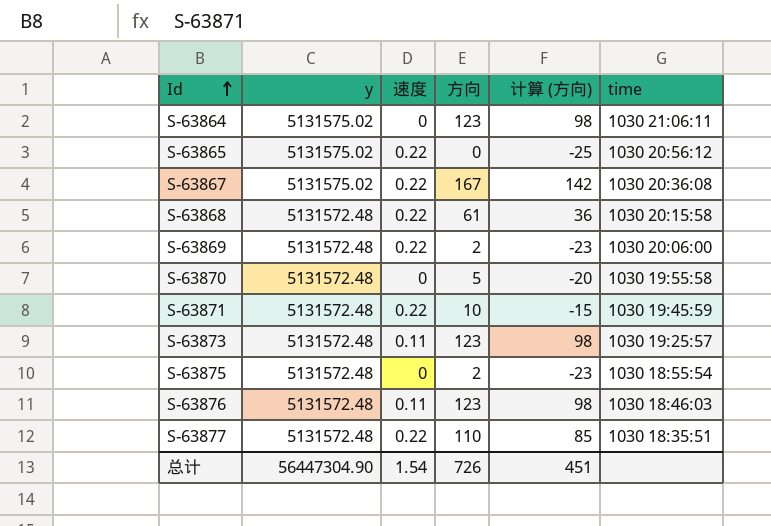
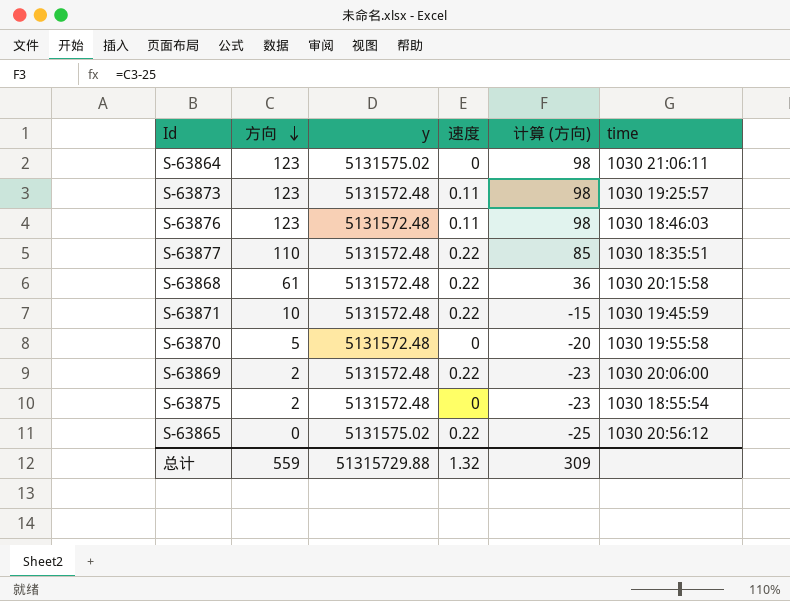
row order: Id ascending -> 方向 descending
column 方向 | position: 4 -> 2
row S-63867: 5131575.02 | 0.22 | 167 | 142 | 1030 20:36:08 -> none
总计 | 方向: 726 -> 559
总计 | y: 56447304.90 -> 51315729.88
总计 | 速度: 1.54 -> 1.32
总计 | 计算 (方向): 451 -> 309

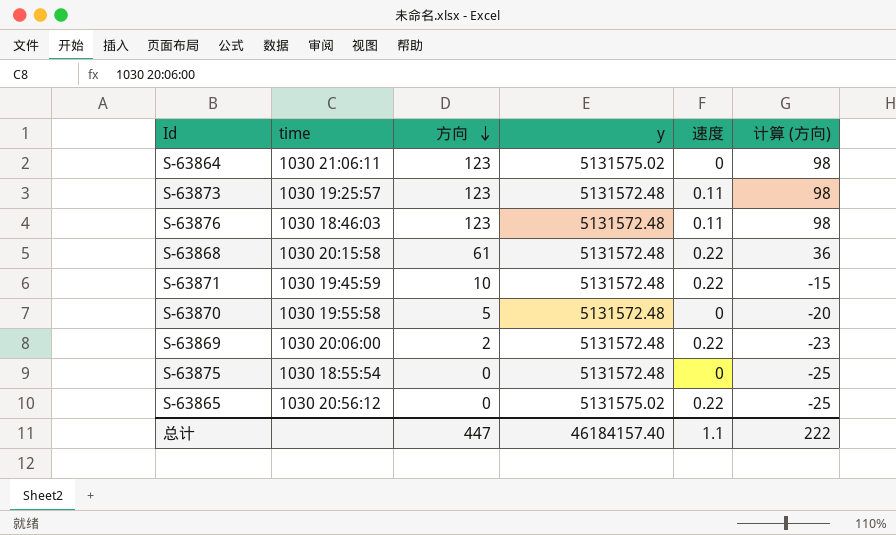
column time | position: 6 -> 2
row S-63877: 110 | 5131572.48 | 0.22 | 85 | 1030 18:35:51 -> none
S-63875 | 方向: 2 -> 0
S-63875 | 计算 (方向): -23 -> -25
总计 | 方向: 559 -> 447
总计 | y: 51315729.88 -> 46184157.40
总计 | 速度: 1.32 -> 1.1
总计 | 计算 (方向): 309 -> 222

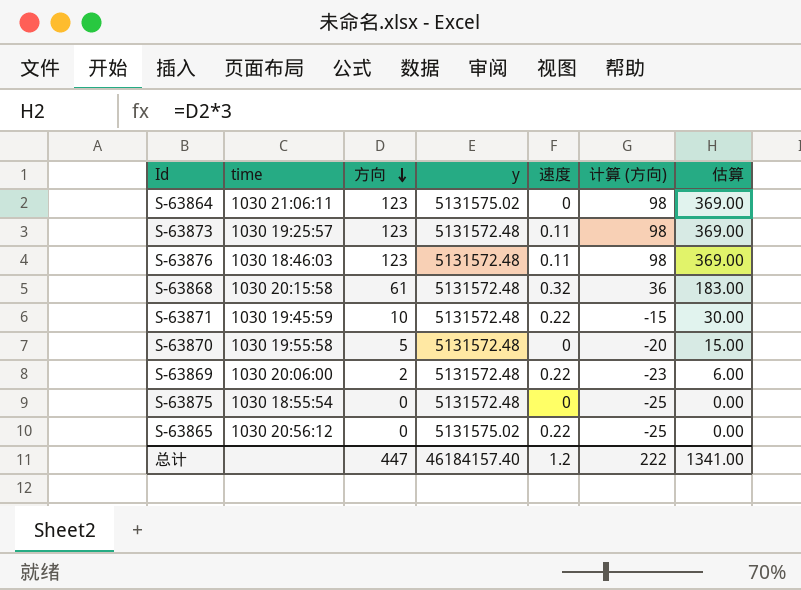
column 估算 | formula: none -> [方向] * 3
S-63868 | 速度: 0.22 -> 0.32
总计 | 速度: 1.1 -> 1.2

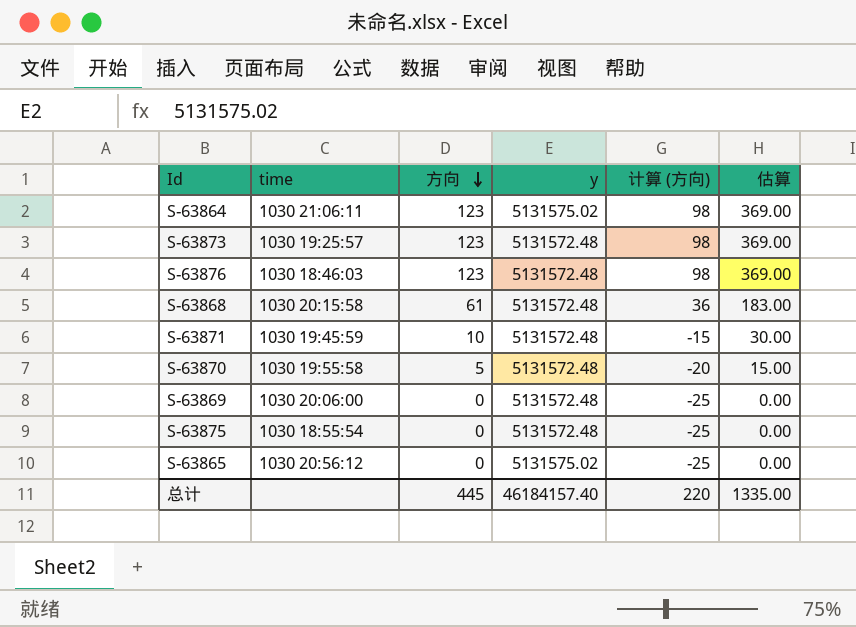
column 速度 | position: 5 -> none
S-63869 | 方向: 2 -> 0
S-63869 | 计算 (方向): -23 -> -25
S-63869 | 估算: 6.00 -> 0.00
总计 | 方向: 447 -> 445
总计 | 计算 (方向): 222 -> 220
总计 | 估算: 1341.00 -> 1335.00

